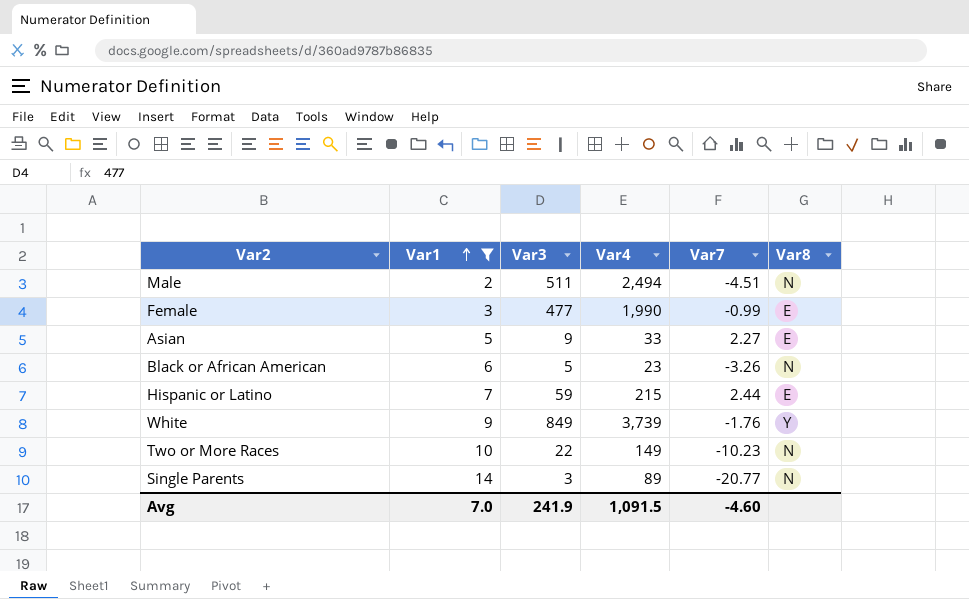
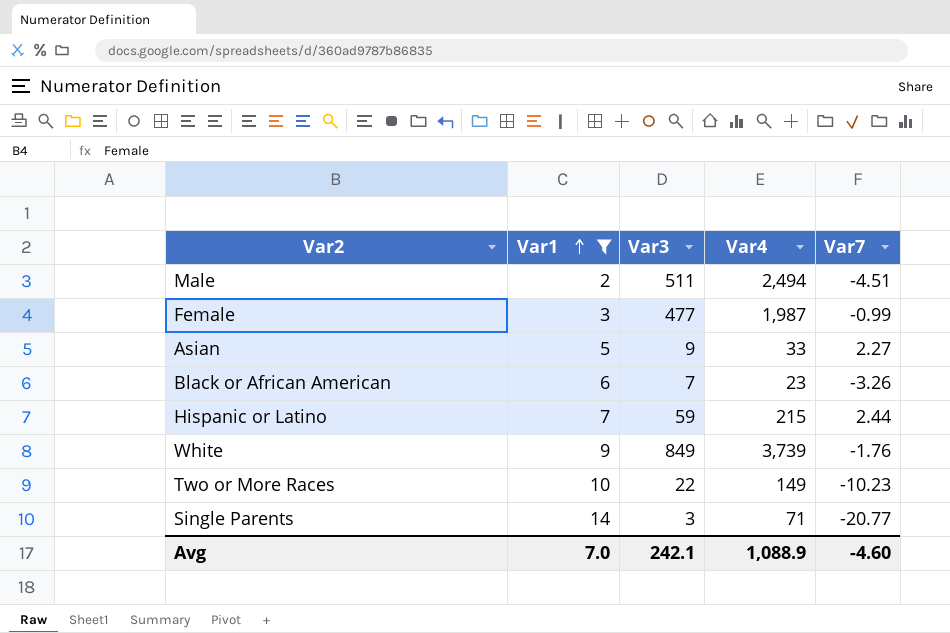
column Var8 | position: 6 -> none
Female | Var4: 1,990 -> 1,987
Black or African American | Var3: 5 -> 7
Single Parents | Var4: 89 -> 71
Avg | Var3: 241.9 -> 242.1
Avg | Var4: 1,091.5 -> 1,088.9

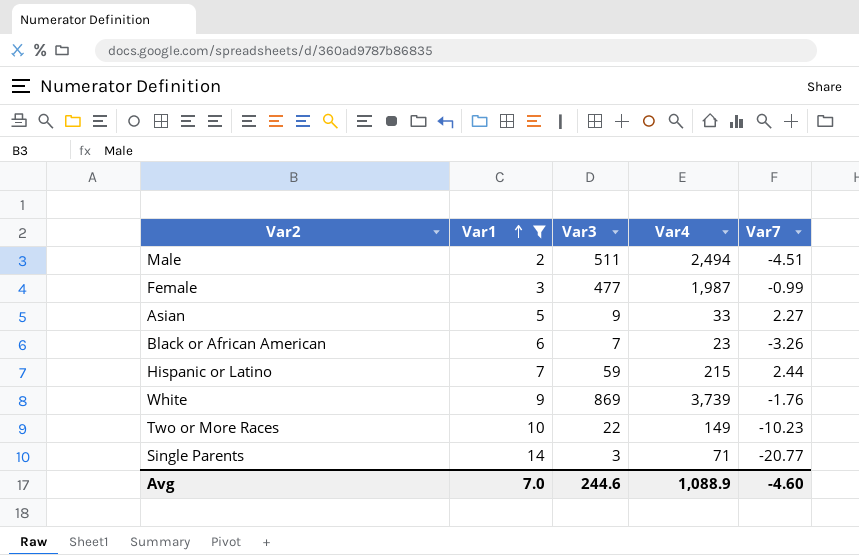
White | Var3: 849 -> 869
Avg | Var3: 242.1 -> 244.6

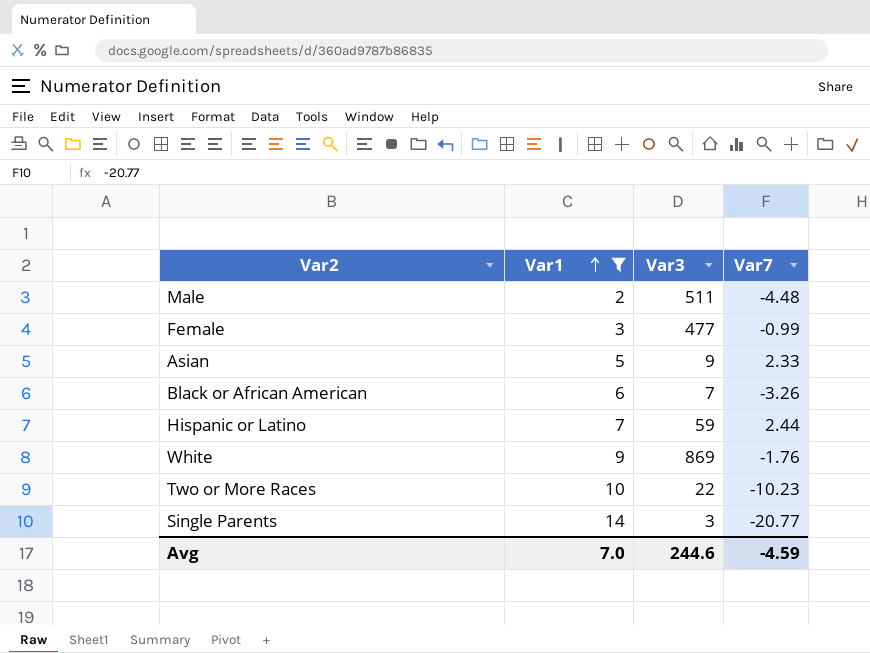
column Var4 | position: 4 -> none
Male | Var7: -4.51 -> -4.48
Asian | Var7: 2.27 -> 2.33
Avg | Var7: -4.60 -> -4.59

